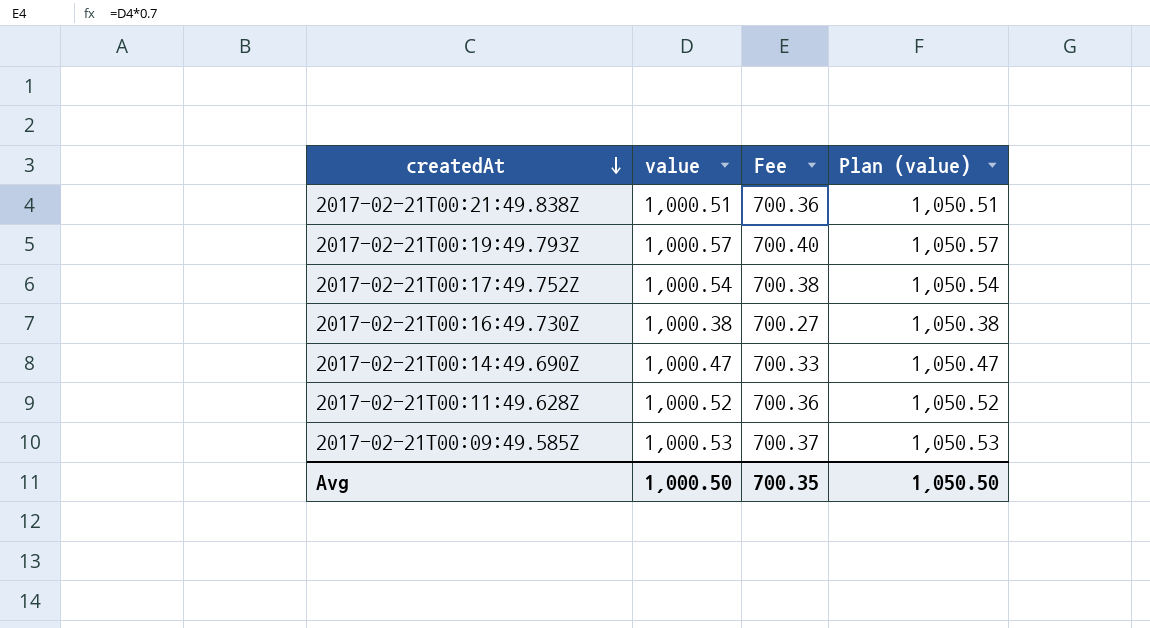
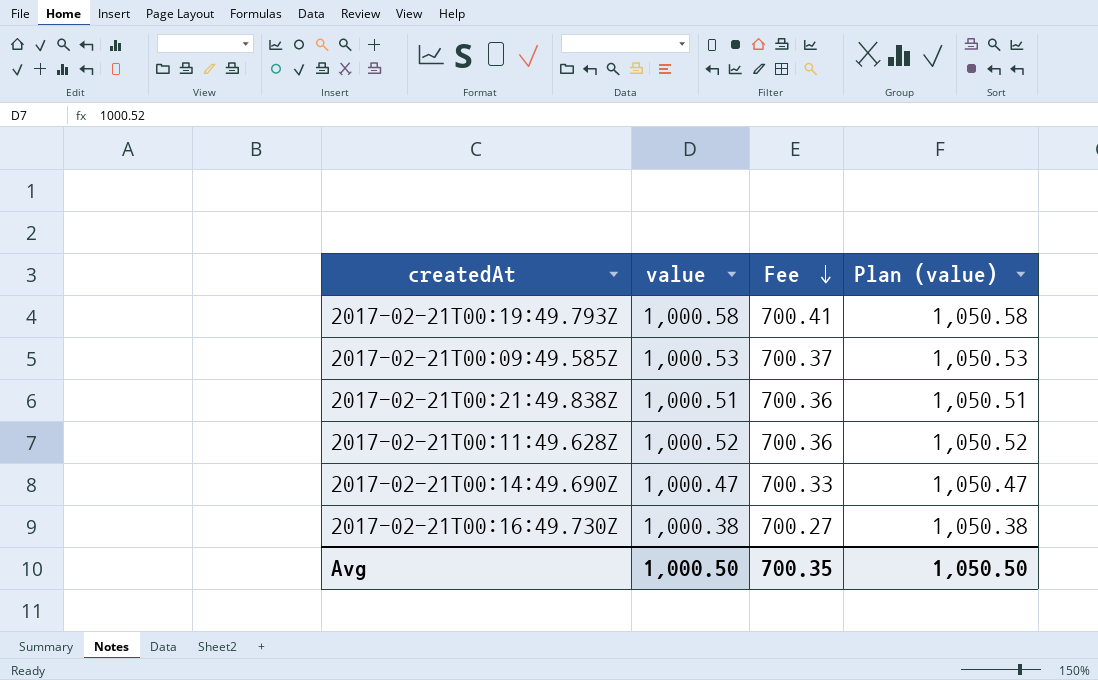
row order: createdAt descending -> Fee descending
row 2017-02-21T00:17:49.752Z: 1,000.54 | 700.38 | 1,050.54 -> none
2017-02-21T00:19:49.793Z | value: 1,000.57 -> 1,000.58
2017-02-21T00:19:49.793Z | Fee: 700.40 -> 700.41
2017-02-21T00:19:49.793Z | Plan (value): 1,050.57 -> 1,050.58

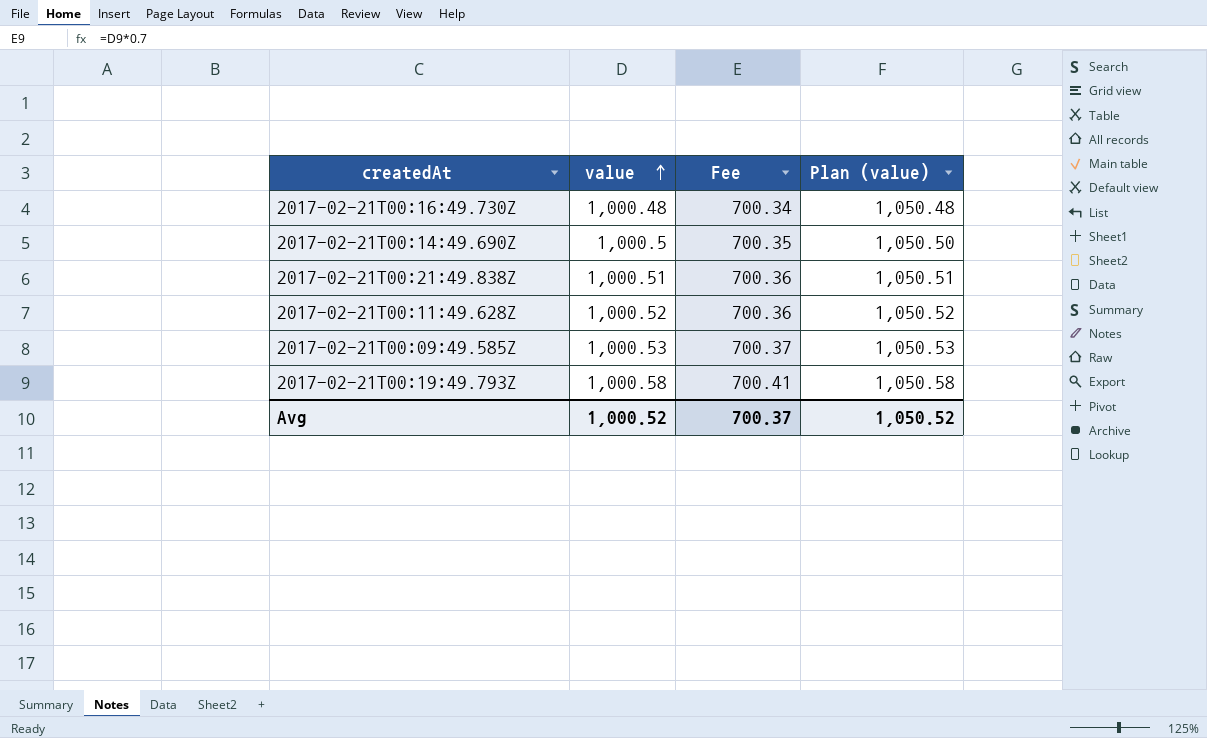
row order: Fee descending -> value ascending
2017-02-21T00:16:49.730Z | value: 1,000.38 -> 1,000.48
2017-02-21T00:16:49.730Z | Fee: 700.27 -> 700.34
2017-02-21T00:16:49.730Z | Plan (value): 1,050.38 -> 1,050.48
2017-02-21T00:14:49.690Z | value: 1,000.47 -> 1,000.5
2017-02-21T00:14:49.690Z | Fee: 700.33 -> 700.35
2017-02-21T00:14:49.690Z | Plan (value): 1,050.47 -> 1,050.50
Avg | value: 1,000.50 -> 1,000.52
Avg | Fee: 700.35 -> 700.37
Avg | Plan (value): 1,050.50 -> 1,050.52

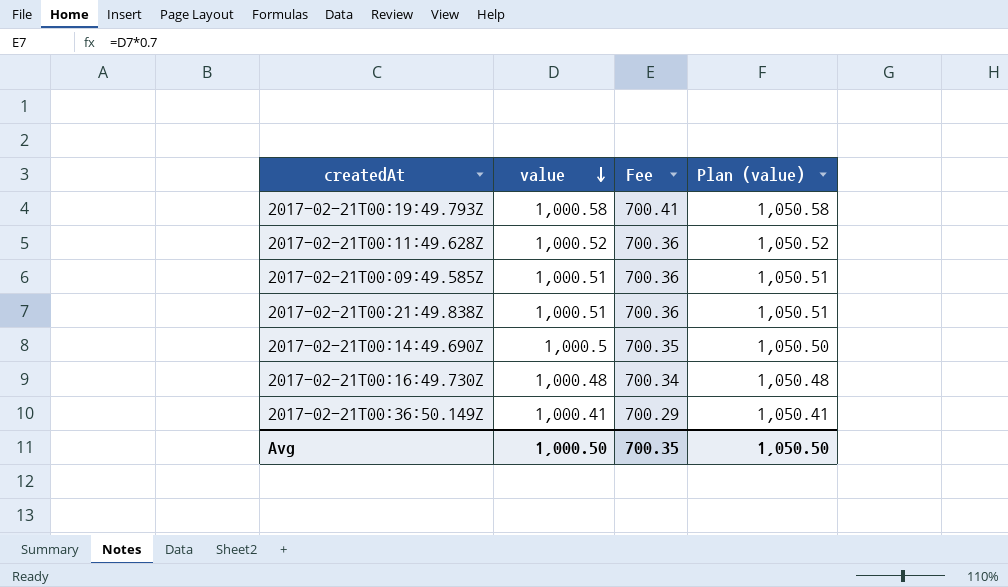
row order: value ascending -> value descending
2017-02-21T00:09:49.585Z | value: 1,000.53 -> 1,000.51
2017-02-21T00:09:49.585Z | Fee: 700.37 -> 700.36
2017-02-21T00:09:49.585Z | Plan (value): 1,050.53 -> 1,050.51
row 2017-02-21T00:36:50.149Z: none -> 1,000.41 | 700.29 | 1,050.41
Avg | value: 1,000.52 -> 1,000.50
Avg | Fee: 700.37 -> 700.35
Avg | Plan (value): 1,050.52 -> 1,050.50

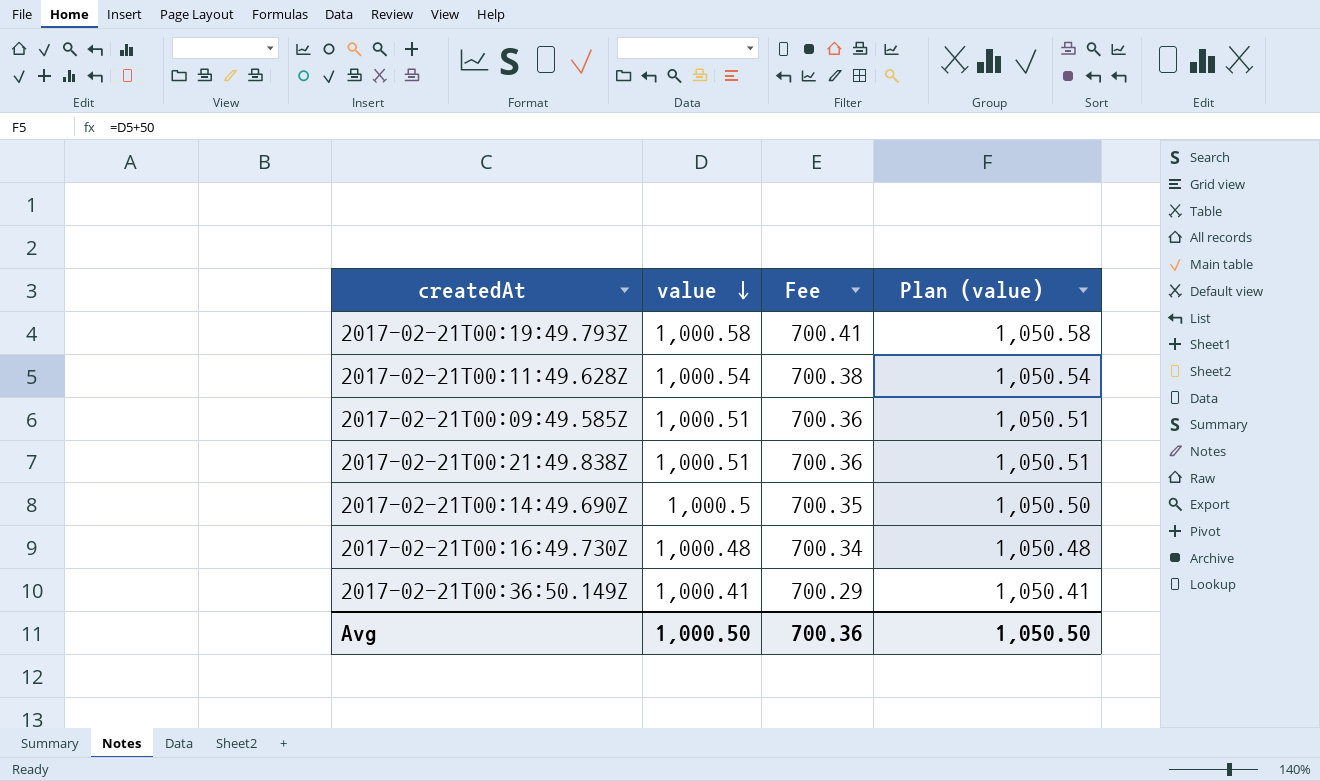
2017-02-21T00:11:49.628Z | value: 1,000.52 -> 1,000.54
2017-02-21T00:11:49.628Z | Fee: 700.36 -> 700.38
2017-02-21T00:11:49.628Z | Plan (value): 1,050.52 -> 1,050.54
Avg | Fee: 700.35 -> 700.36

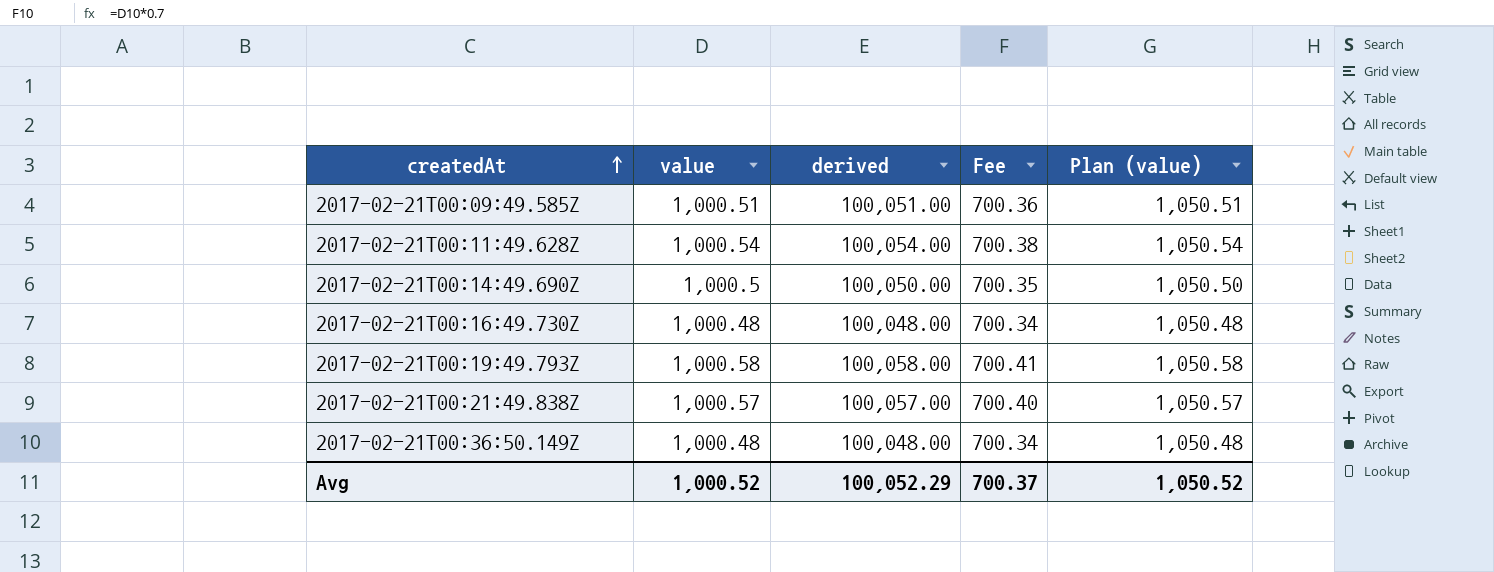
row order: value descending -> createdAt ascending
column derived | formula: none -> [value] * 100
2017-02-21T00:21:49.838Z | value: 1,000.51 -> 1,000.57
2017-02-21T00:21:49.838Z | Fee: 700.36 -> 700.40
2017-02-21T00:21:49.838Z | Plan (value): 1,050.51 -> 1,050.57
2017-02-21T00:36:50.149Z | value: 1,000.41 -> 1,000.48
2017-02-21T00:36:50.149Z | Fee: 700.29 -> 700.34
2017-02-21T00:36:50.149Z | Plan (value): 1,050.41 -> 1,050.48
Avg | value: 1,000.50 -> 1,000.52
Avg | Fee: 700.36 -> 700.37
Avg | Plan (value): 1,050.50 -> 1,050.52

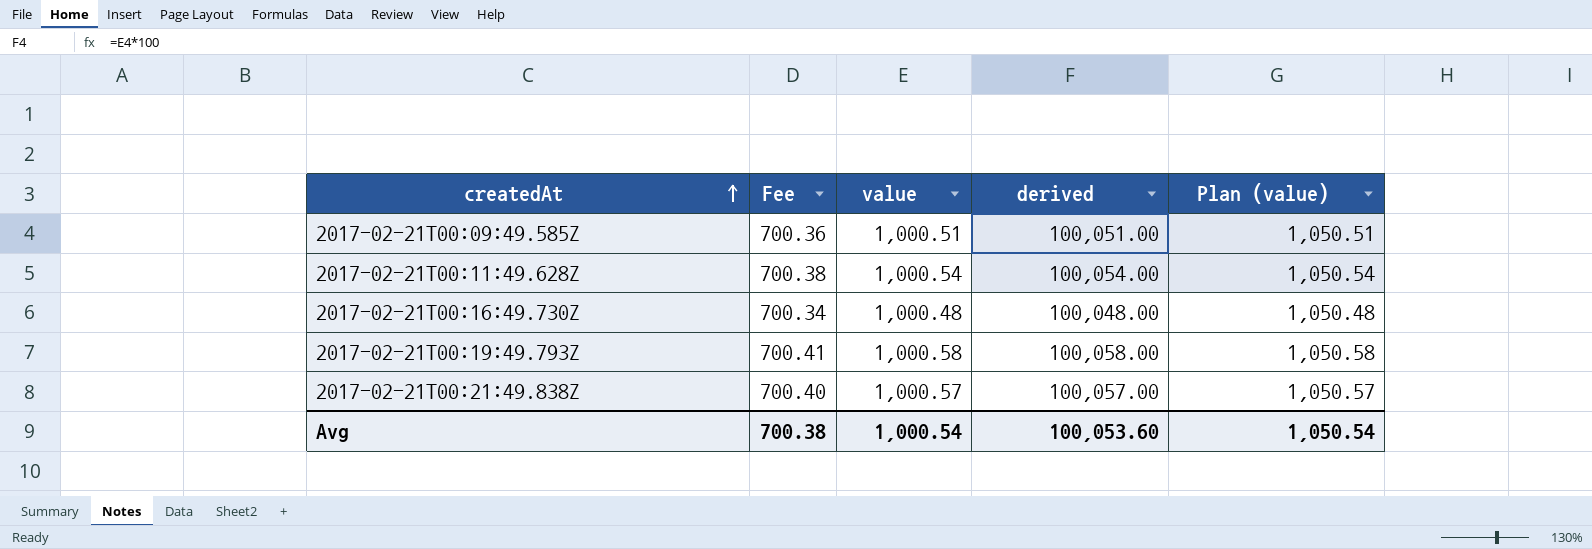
column Fee | position: 4 -> 2
row 2017-02-21T00:14:49.690Z: 1,000.5 | 100,050.00 | 700.35 | 1,050.50 -> none
row 2017-02-21T00:36:50.149Z: 1,000.48 | 100,048.00 | 700.34 | 1,050.48 -> none
Avg | Fee: 700.37 -> 700.38
Avg | value: 1,000.52 -> 1,000.54
Avg | derived: 100,052.29 -> 100,053.60
Avg | Plan (value): 1,050.52 -> 1,050.54

